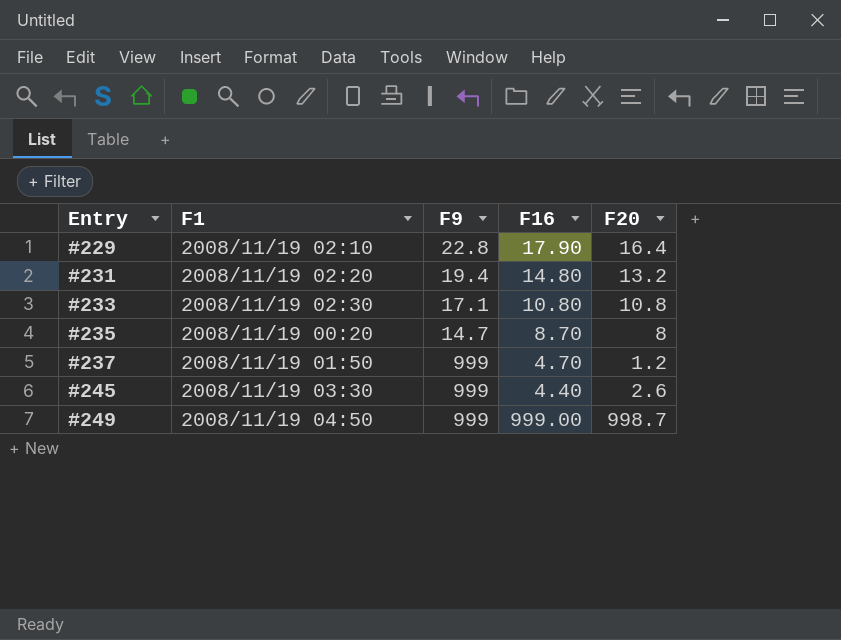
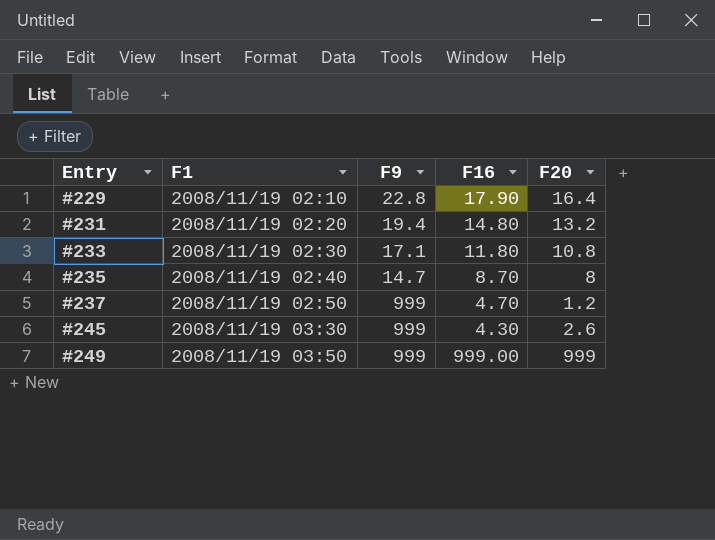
#233 | F16: 10.80 -> 11.80
#235 | F1: 2008/11/19 00:20 -> 2008/11/19 02:40
#237 | F1: 2008/11/19 01:50 -> 2008/11/19 02:50
#245 | F16: 4.40 -> 4.30
#249 | F1: 2008/11/19 04:50 -> 2008/11/19 03:50
#249 | F20: 998.7 -> 999

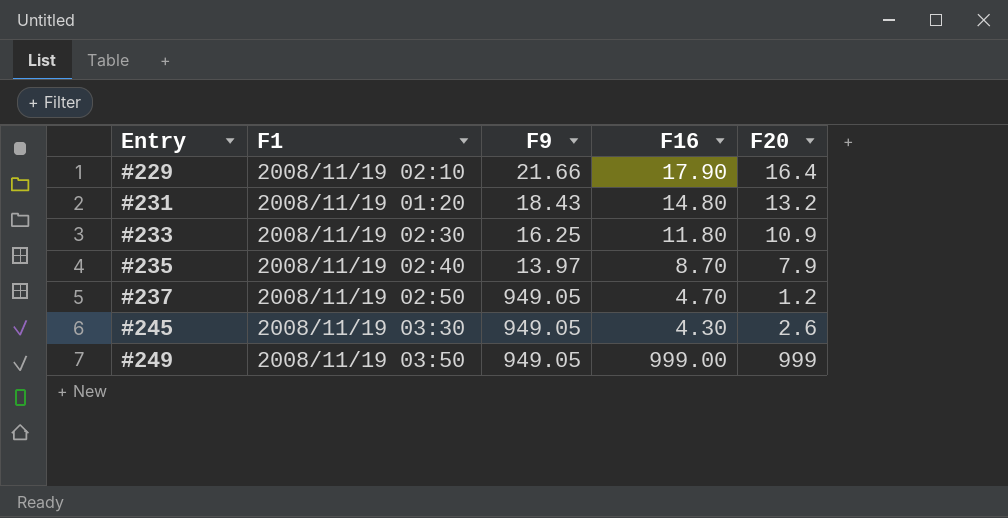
#229 | F9: 22.8 -> 21.66
#231 | F1: 2008/11/19 02:20 -> 2008/11/19 01:20
#231 | F9: 19.4 -> 18.43
#233 | F9: 17.1 -> 16.25
#233 | F20: 10.8 -> 10.9
#235 | F9: 14.7 -> 13.97
#235 | F20: 8 -> 7.9
#237 | F9: 999 -> 949.05
#245 | F9: 999 -> 949.05
#249 | F9: 999 -> 949.05

